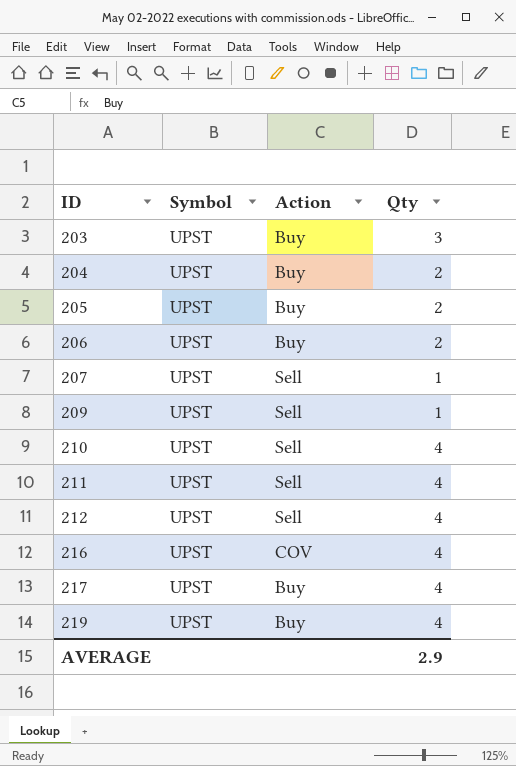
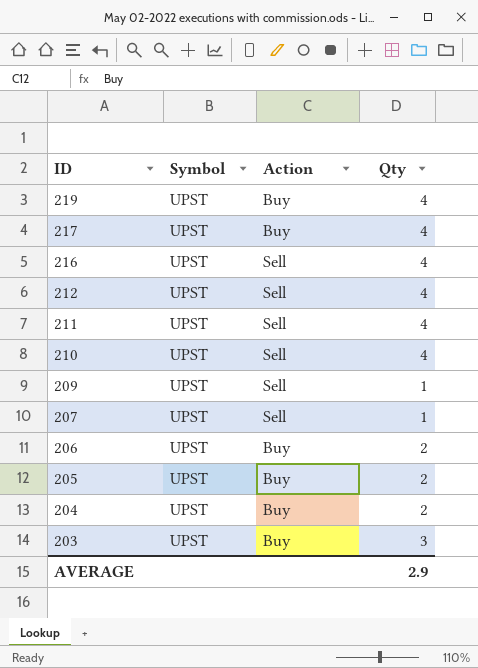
row order: ID ascending -> ID descending
216 | Action: COV -> Sell

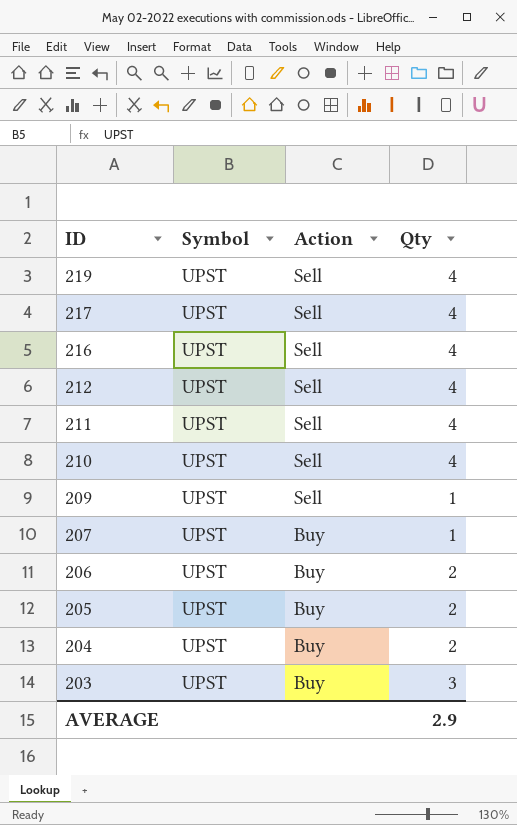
219 | Action: Buy -> Sell
217 | Action: Buy -> Sell
207 | Action: Sell -> Buy

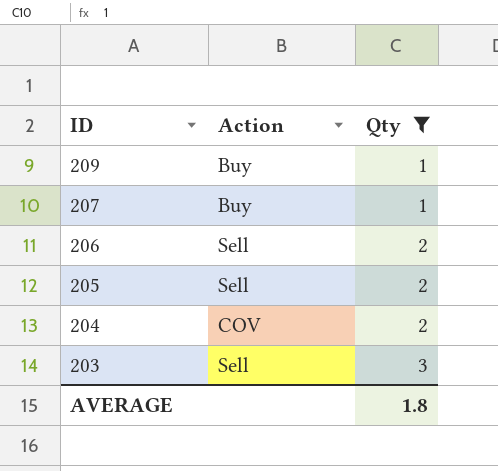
filter: none -> Qty != 4
column Symbol | position: 2 -> none
209 | Action: Sell -> Buy
206 | Action: Buy -> Sell
205 | Action: Buy -> Sell
204 | Action: Buy -> COV
203 | Action: Buy -> Sell
AVERAGE | Qty: 2.9 -> 1.8

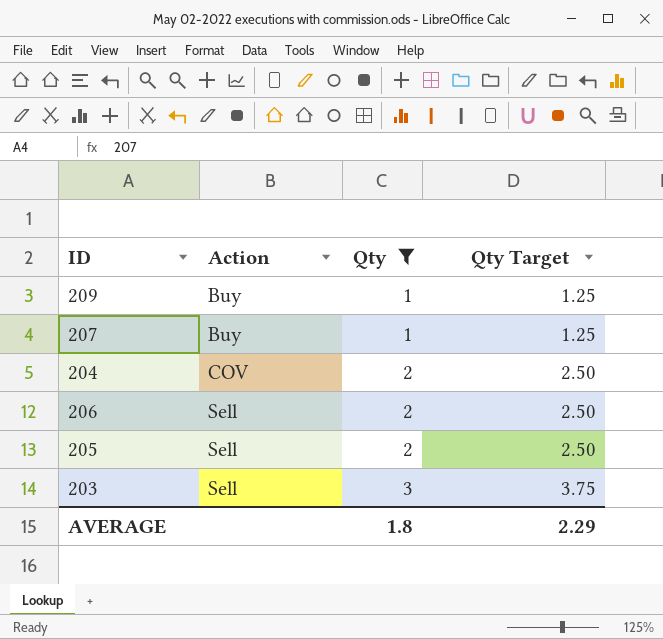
row order: ID descending -> Action ascending
column Qty Target | formula: none -> [Qty] * 1.25

